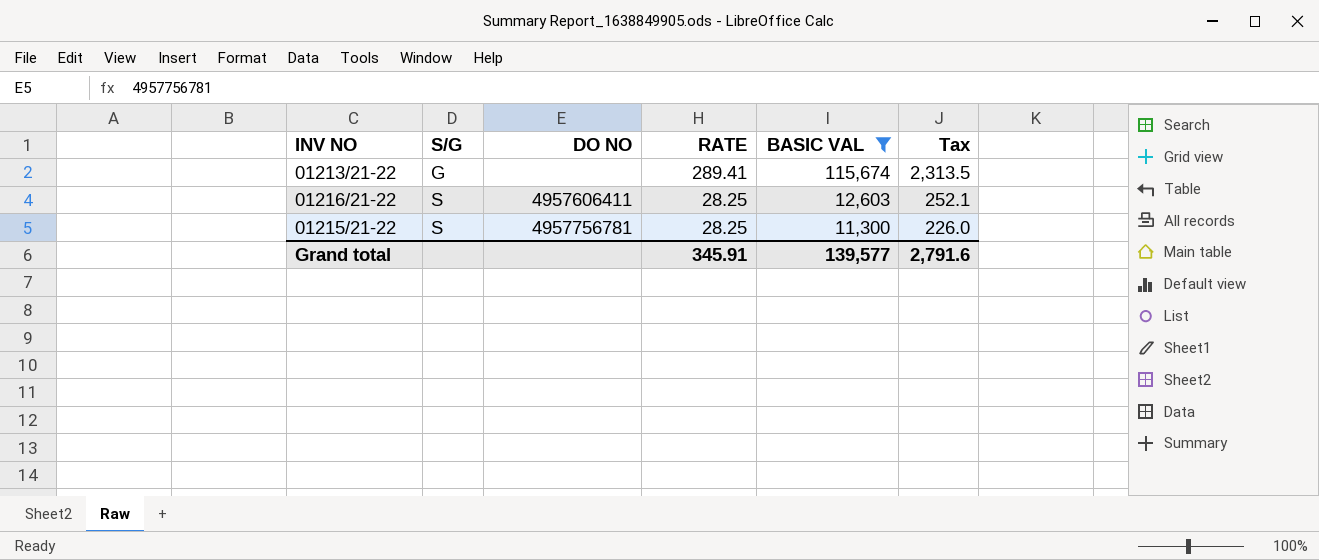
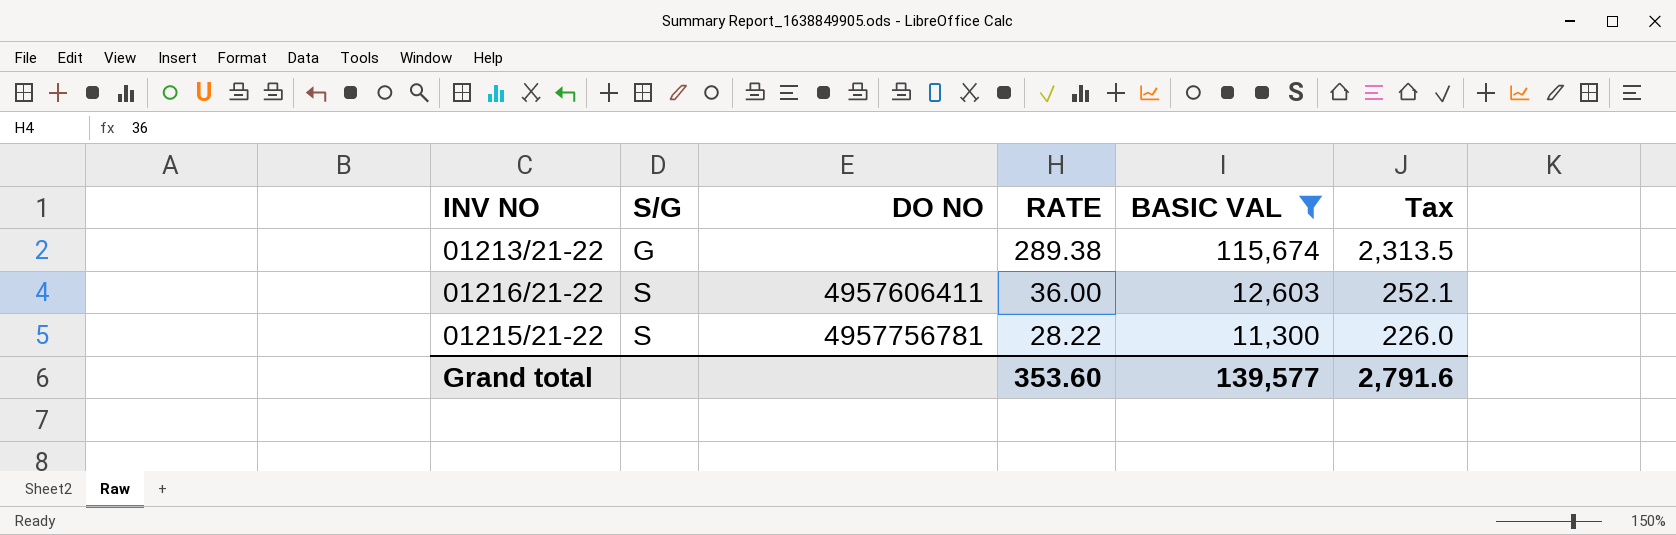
01213/21-22 | RATE: 289.41 -> 289.38
01216/21-22 | RATE: 28.25 -> 36.00
01215/21-22 | RATE: 28.25 -> 28.22
Grand total | RATE: 345.91 -> 353.60

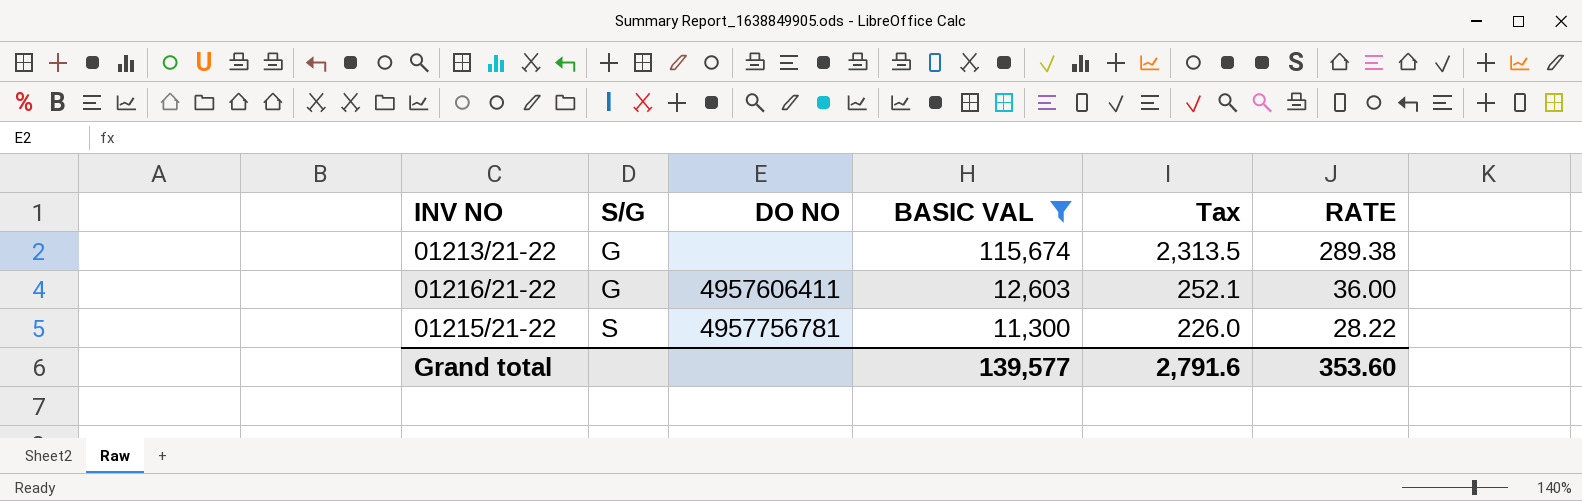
column RATE | position: 4 -> 6
01216/21-22 | S/G: S -> G

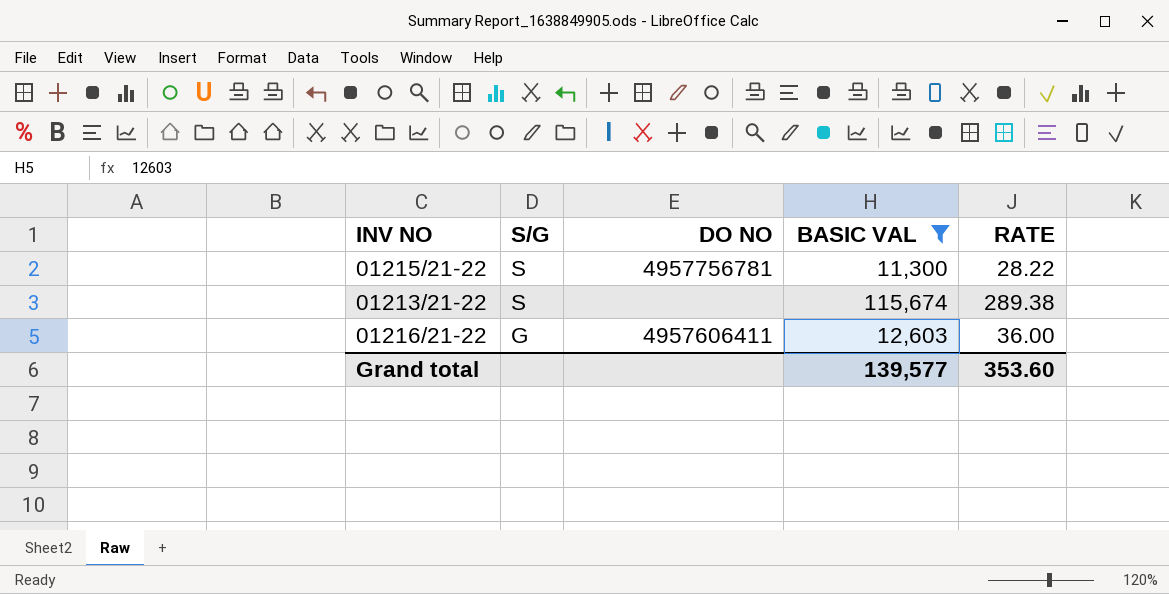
row order: S/G ascending -> S/G descending
column Tax | formula: [BASIC VAL] * 0.02 -> none
01213/21-22 | S/G: G -> S

